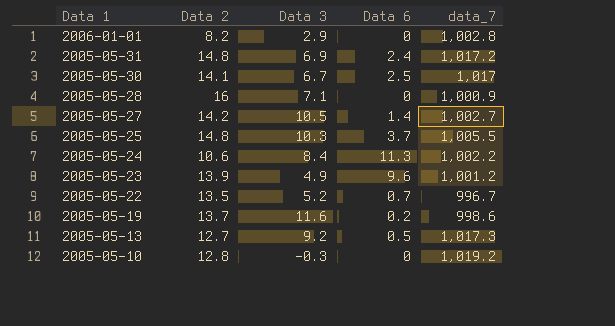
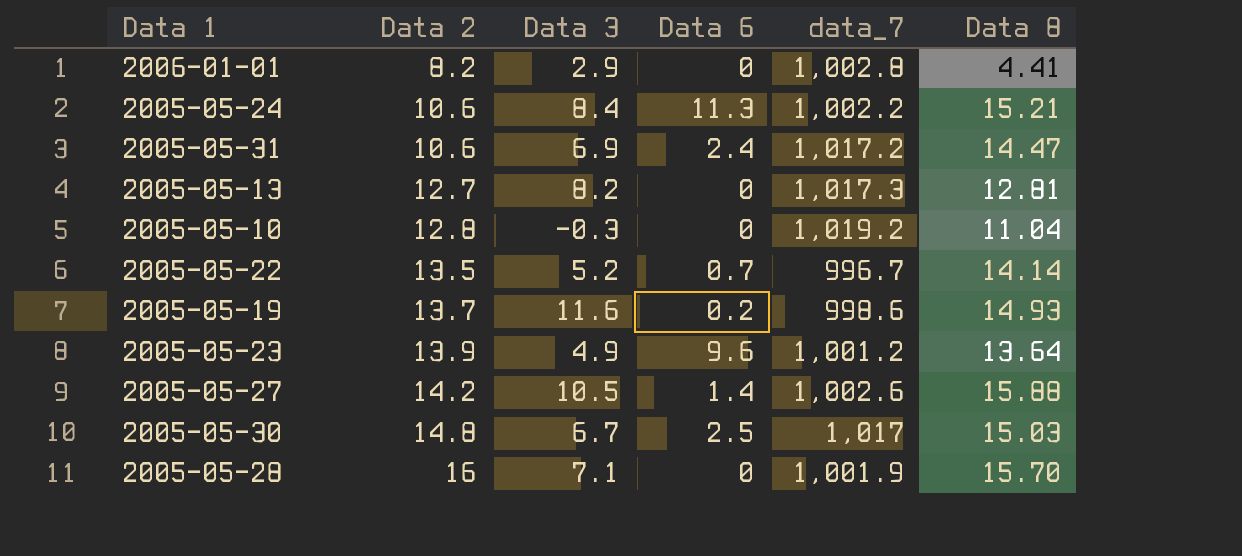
row order: Data 1 descending -> Data 2 ascending
column Data 8 | position: none -> 6
row 2005-05-25: 14.8 | 10.3 | 3.7 | 1,005.5 -> none
2005-05-31 | Data 2: 14.8 -> 10.6
2005-05-13 | Data 3: 9.2 -> 8.2
2005-05-13 | Data 6: 0.5 -> 0
2005-05-27 | data_7: 1,002.7 -> 1,002.6
2005-05-30 | Data 2: 14.1 -> 14.8
2005-05-28 | data_7: 1,000.9 -> 1,001.9

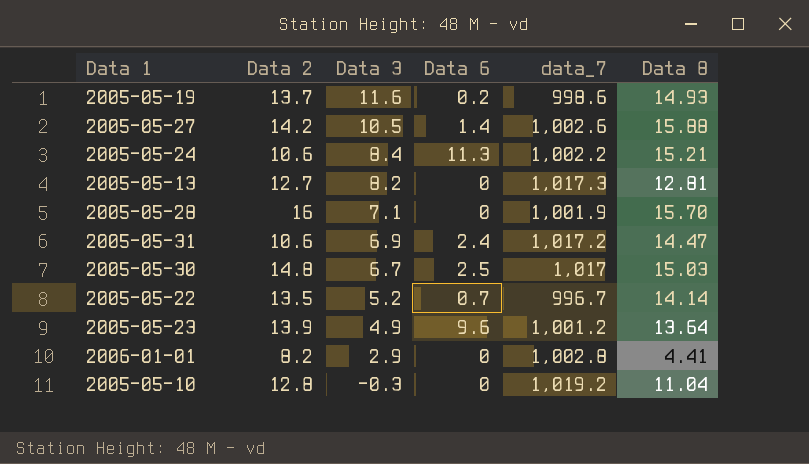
row order: Data 2 ascending -> Data 3 descending

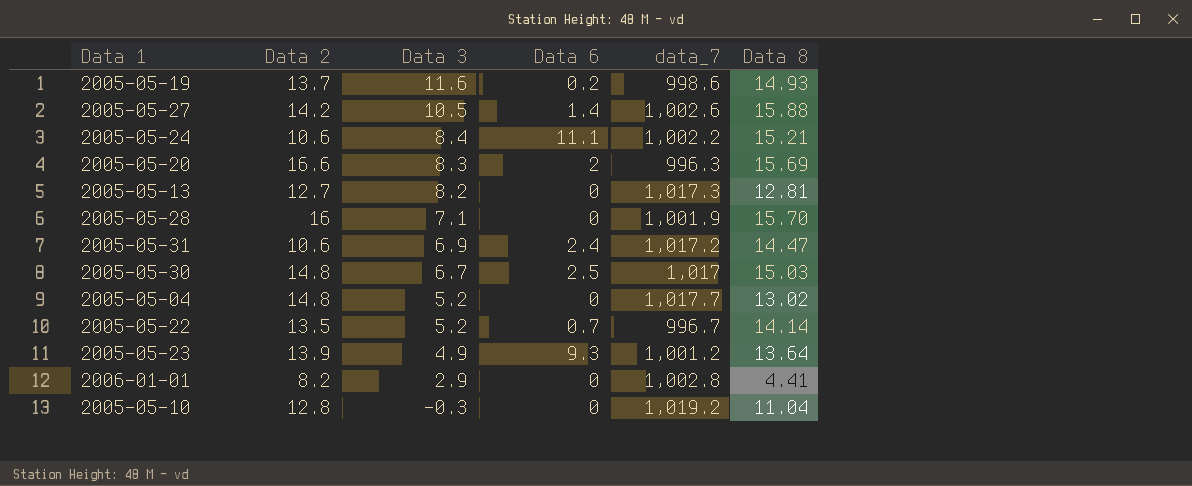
2005-05-24 | Data 6: 11.3 -> 11.1
row 2005-05-20: none -> 16.6 | 8.3 | 2 | 996.3 | 15.69
row 2005-05-04: none -> 14.8 | 5.2 | 0 | 1,017.7 | 13.02
2005-05-23 | Data 6: 9.6 -> 9.3

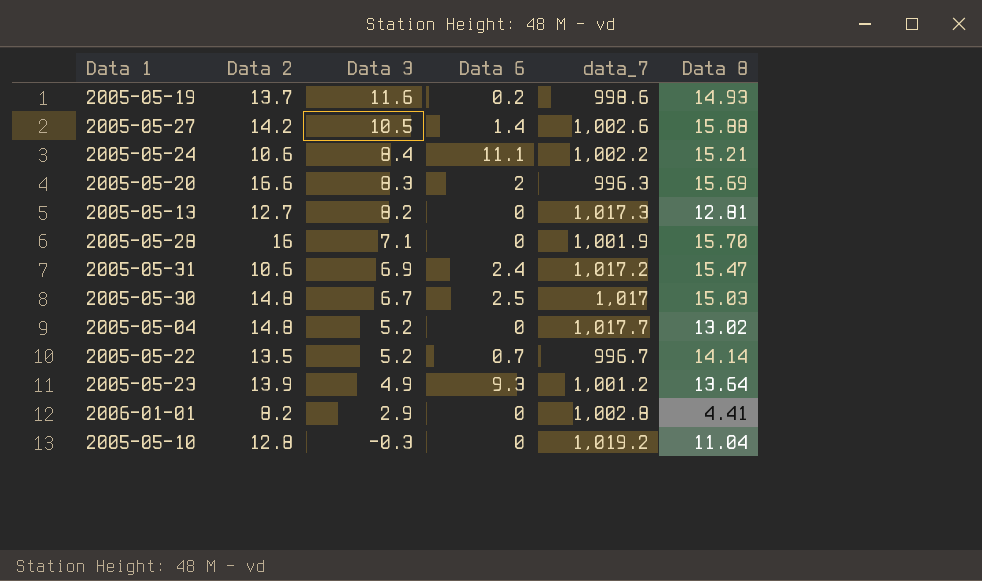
2005-05-31 | Data 8: 14.47 -> 15.47

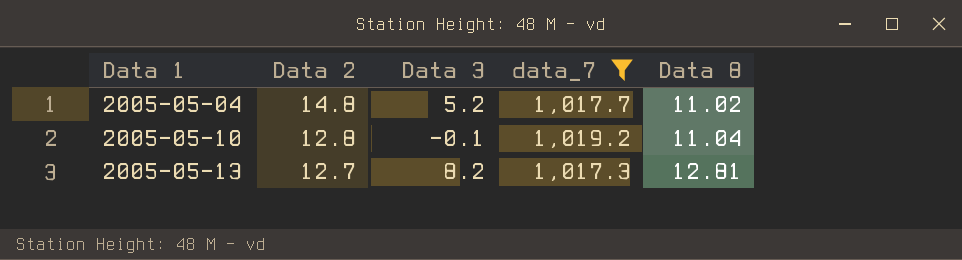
filter: none -> data_7 >= 1,017.3
row order: Data 3 descending -> Data 1 ascending
column Data 6 | position: 4 -> none
2005-05-04 | Data 8: 13.02 -> 11.02
2005-05-10 | Data 3: -0.3 -> -0.1

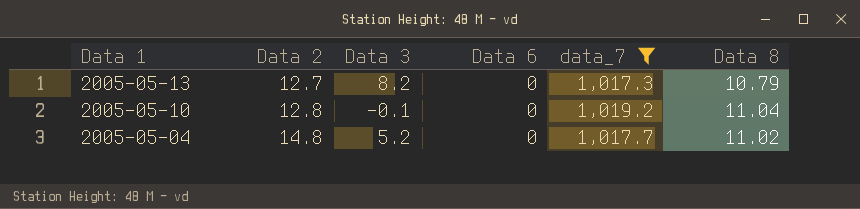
row order: Data 1 ascending -> Data 1 descending
column Data 6 | position: none -> 4
2005-05-13 | Data 8: 12.81 -> 10.79

